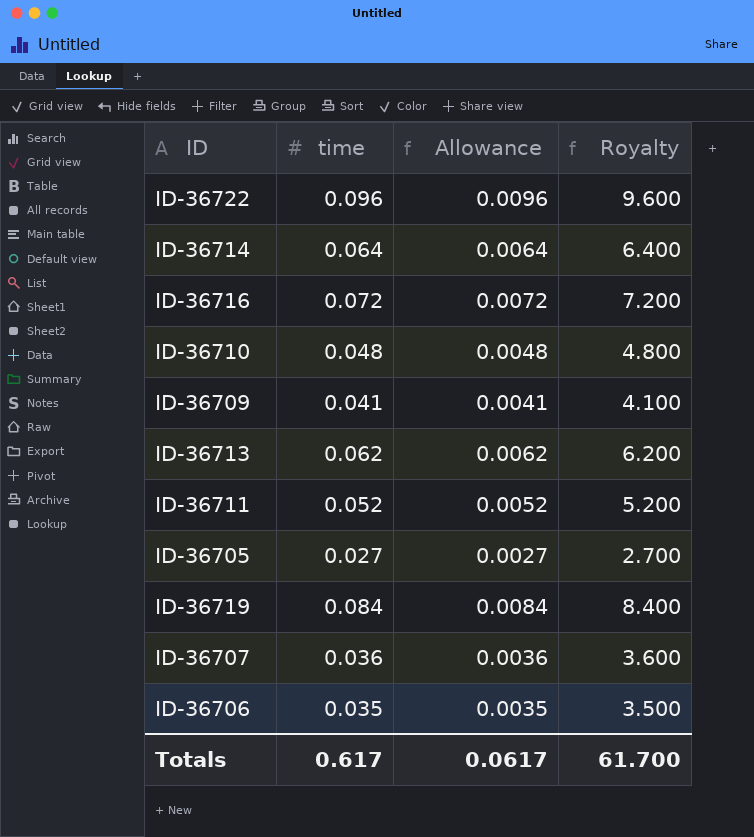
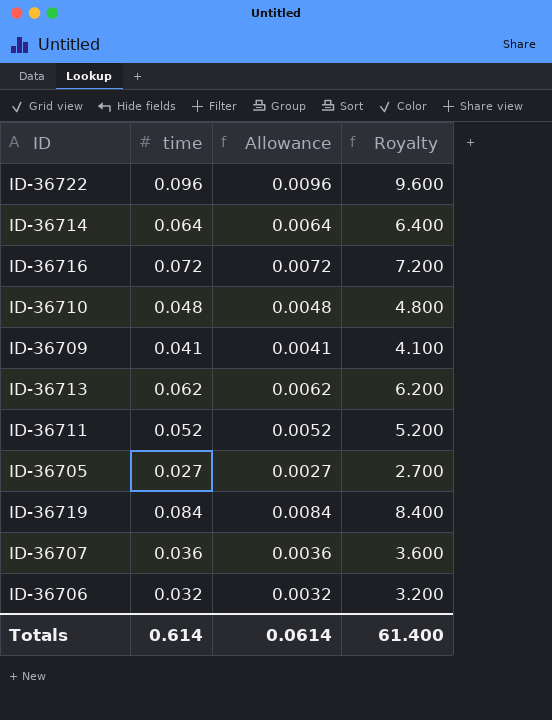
ID-36706 | time: 0.035 -> 0.032
ID-36706 | Allowance: 0.0035 -> 0.0032
ID-36706 | Royalty: 3.500 -> 3.200
Totals | time: 0.617 -> 0.614
Totals | Allowance: 0.0617 -> 0.0614
Totals | Royalty: 61.700 -> 61.400

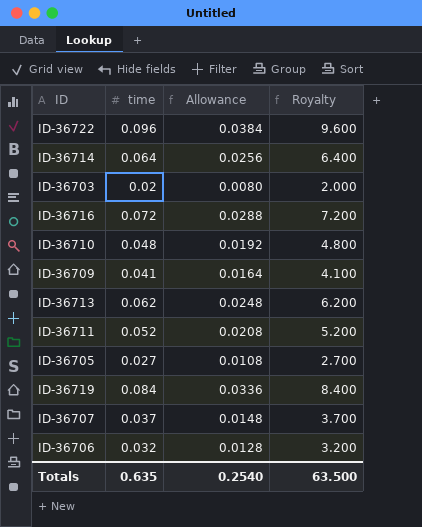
column Allowance | formula: [time] * 0.1 -> [time] * 0.4
row ID-36703: none -> 0.02 | 0.0080 | 2.000
ID-36707 | time: 0.036 -> 0.037
ID-36707 | Royalty: 3.600 -> 3.700
Totals | time: 0.614 -> 0.635
Totals | Allowance: 0.0614 -> 0.2540
Totals | Royalty: 61.400 -> 63.500

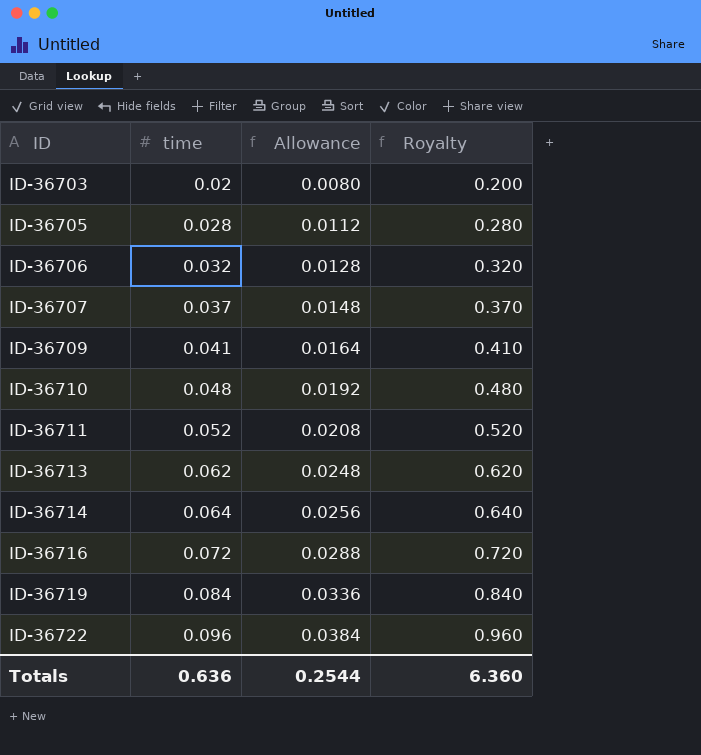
row order: none -> ID ascending
column Royalty | formula: [time] * 100 -> [time] * 10
ID-36705 | time: 0.027 -> 0.028
ID-36705 | Allowance: 0.0108 -> 0.0112
Totals | time: 0.635 -> 0.636
Totals | Allowance: 0.2540 -> 0.2544
Totals | Royalty: 63.500 -> 6.360

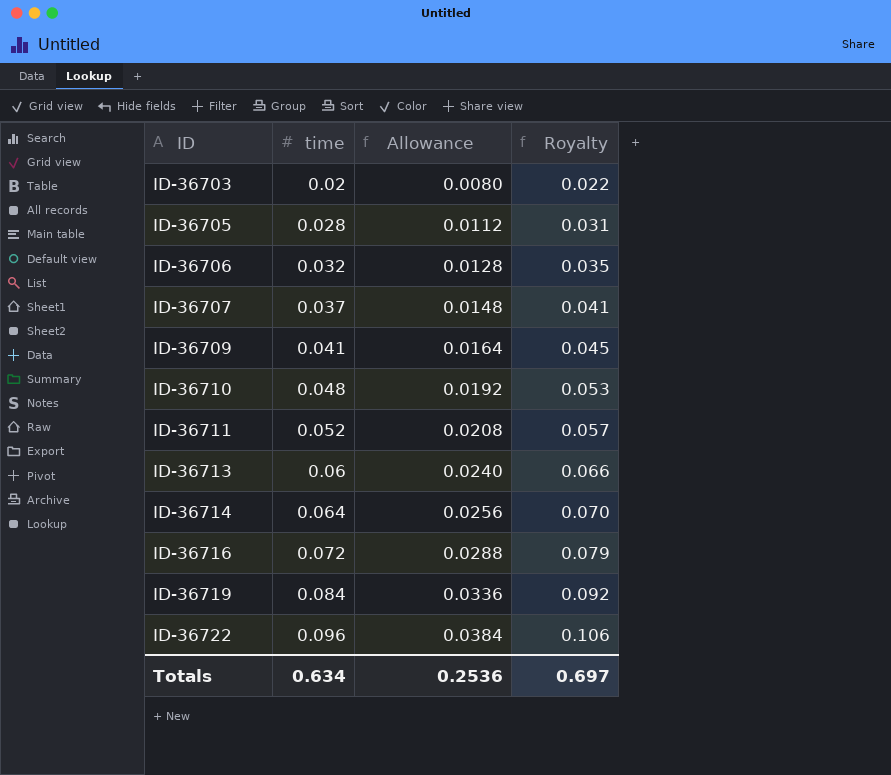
column Royalty | formula: [time] * 10 -> [time] * 1.1
ID-36713 | time: 0.062 -> 0.06
ID-36713 | Allowance: 0.0248 -> 0.0240
Totals | time: 0.636 -> 0.634
Totals | Allowance: 0.2544 -> 0.2536
Totals | Royalty: 6.360 -> 0.697

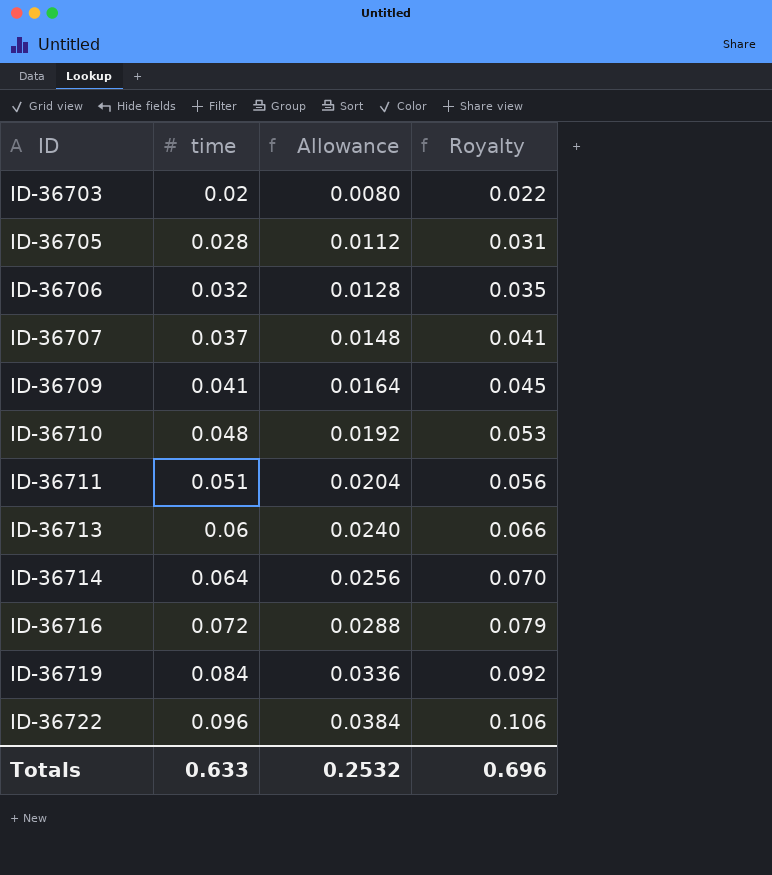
ID-36711 | time: 0.052 -> 0.051
ID-36711 | Allowance: 0.0208 -> 0.0204
ID-36711 | Royalty: 0.057 -> 0.056
Totals | time: 0.634 -> 0.633
Totals | Allowance: 0.2536 -> 0.2532
Totals | Royalty: 0.697 -> 0.696

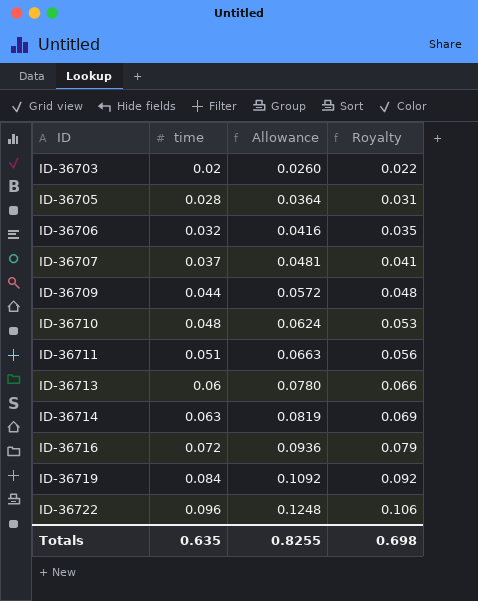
column Allowance | formula: [time] * 0.4 -> [time] * 1.3
ID-36709 | time: 0.041 -> 0.044
ID-36709 | Royalty: 0.045 -> 0.048
ID-36714 | time: 0.064 -> 0.063
ID-36714 | Royalty: 0.070 -> 0.069
Totals | time: 0.633 -> 0.635
Totals | Allowance: 0.2532 -> 0.8255
Totals | Royalty: 0.696 -> 0.698

